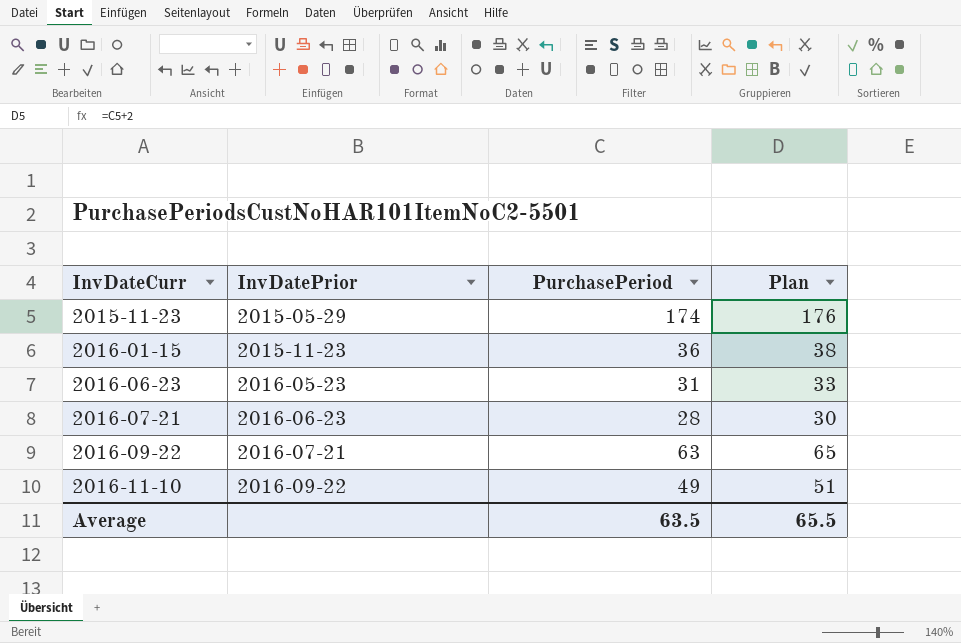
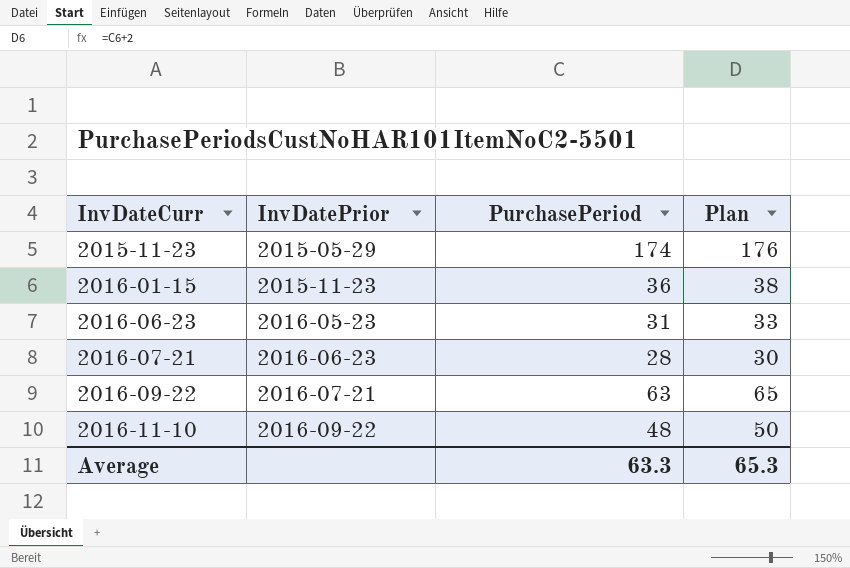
2016-11-10 | PurchasePeriod: 49 -> 48
2016-11-10 | Plan: 51 -> 50
Average | PurchasePeriod: 63.5 -> 63.3
Average | Plan: 65.5 -> 65.3

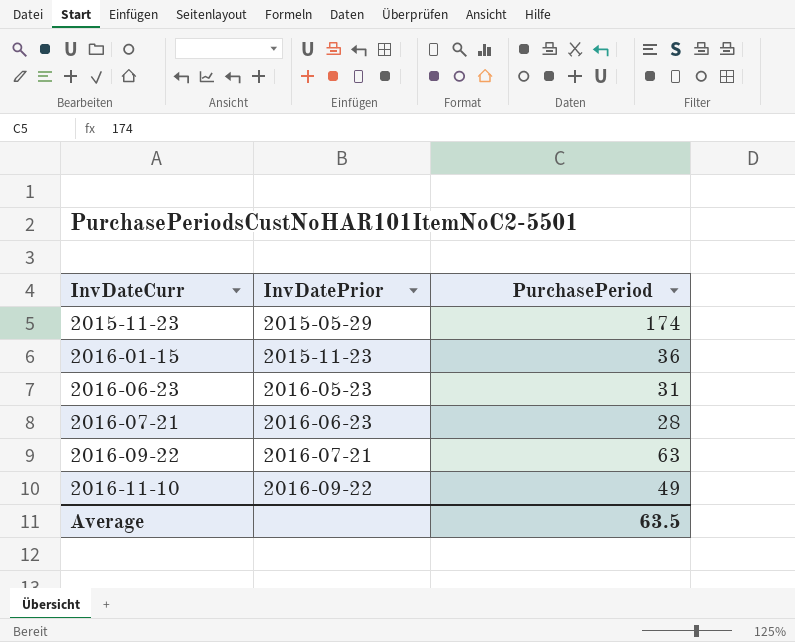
column Plan | formula: [PurchasePeriod] + 2 -> none
2016-11-10 | PurchasePeriod: 48 -> 49
Average | PurchasePeriod: 63.3 -> 63.5

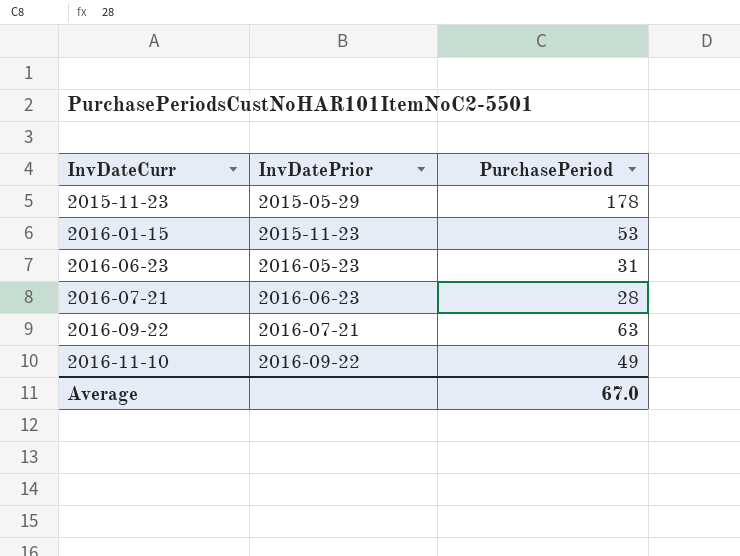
2015-11-23 | PurchasePeriod: 174 -> 178
2016-01-15 | PurchasePeriod: 36 -> 53
Average | PurchasePeriod: 63.5 -> 67.0

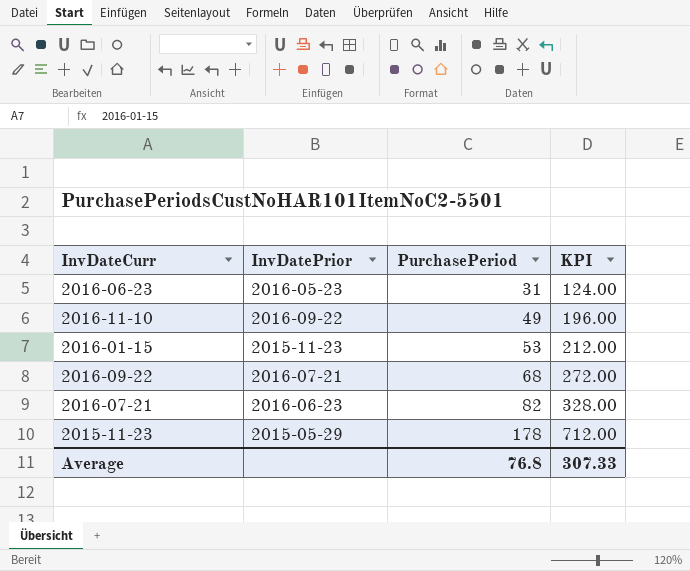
row order: InvDateCurr ascending -> PurchasePeriod ascending
column KPI | formula: none -> [PurchasePeriod] * 4
2016-09-22 | PurchasePeriod: 63 -> 68
2016-07-21 | PurchasePeriod: 28 -> 82
Average | PurchasePeriod: 67.0 -> 76.8

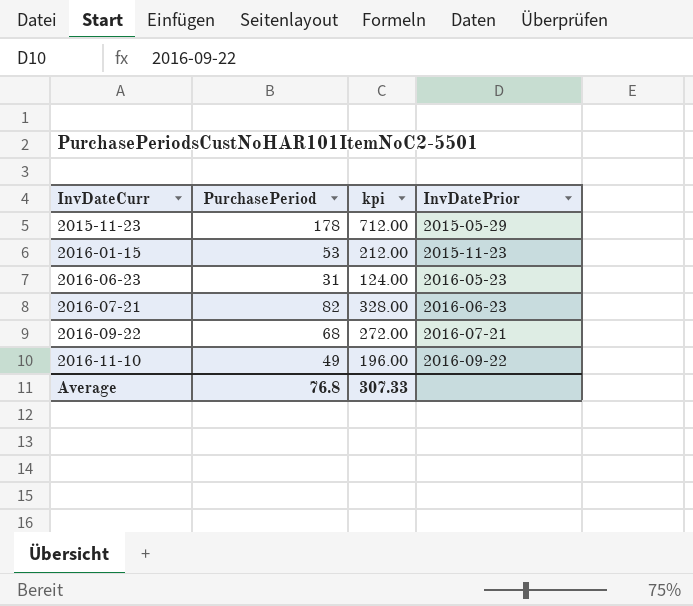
row order: PurchasePeriod ascending -> InvDateCurr ascending
column name: KPI -> kpi
column InvDatePrior | position: 2 -> 4

